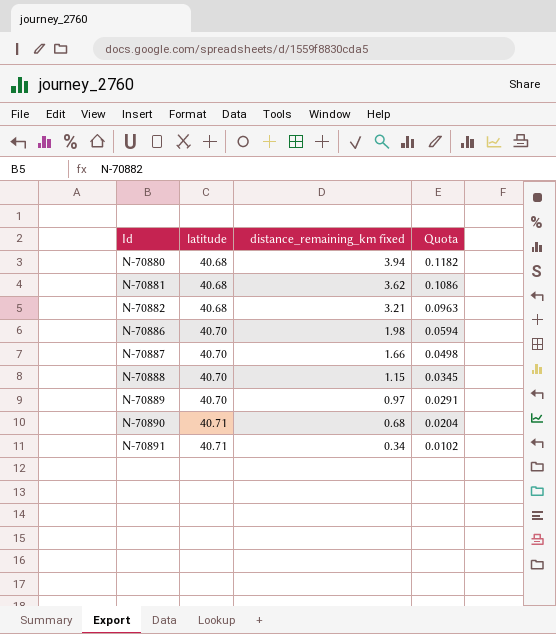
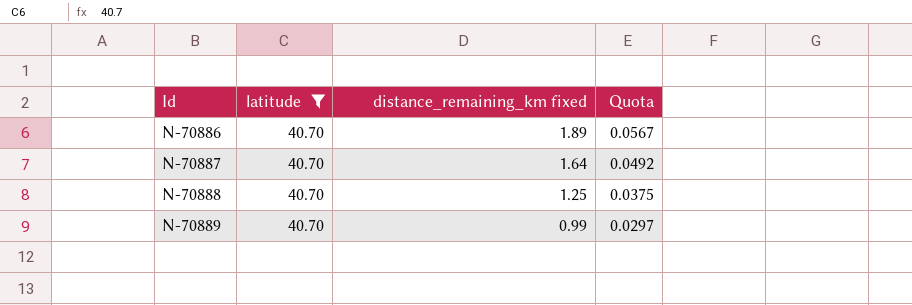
filter: none -> latitude = 40.70
N-70886 | distance_remaining_km fixed: 1.98 -> 1.89
N-70886 | Quota: 0.0594 -> 0.0567
N-70887 | distance_remaining_km fixed: 1.66 -> 1.64
N-70887 | Quota: 0.0498 -> 0.0492
N-70888 | distance_remaining_km fixed: 1.15 -> 1.25
N-70888 | Quota: 0.0345 -> 0.0375
N-70889 | distance_remaining_km fixed: 0.97 -> 0.99
N-70889 | Quota: 0.0291 -> 0.0297

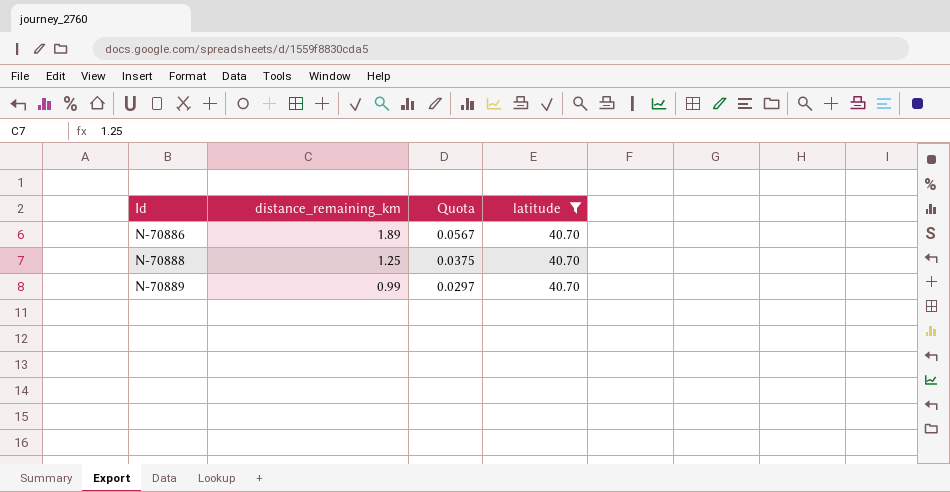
column name: distance_remaining_km fixed -> distance_remaining_km
column latitude | position: 2 -> 4
row N-70887: 40.70 | 1.64 | 0.0492 -> none

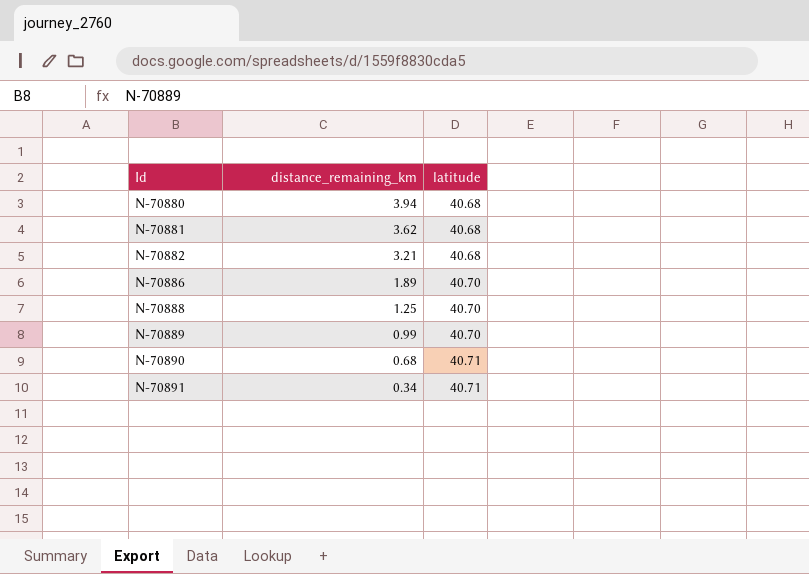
filter: latitude = 40.70 -> none
column Quota | formula: [distance_remaining_km] * 0.03 -> none

